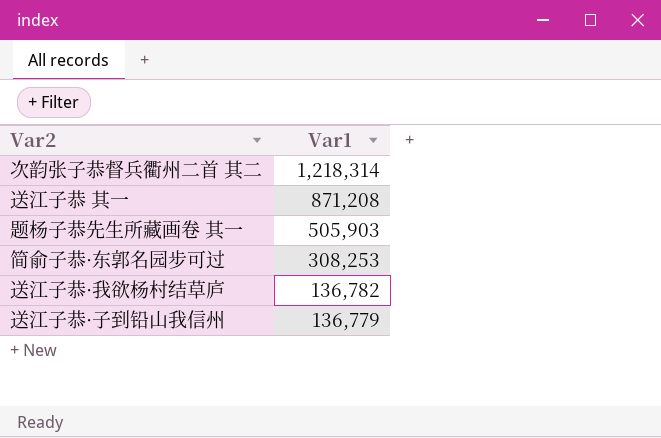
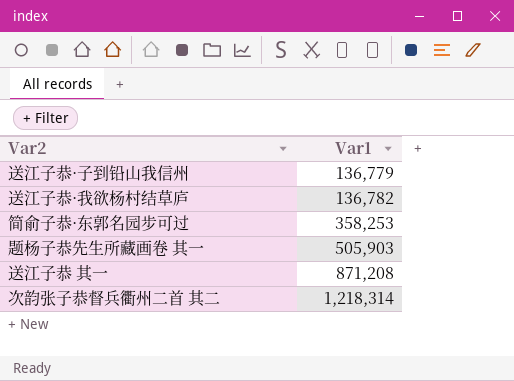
row order: Var1 descending -> Var1 ascending
简俞子恭·东郭名园步可过 | Var1: 308,253 -> 358,253

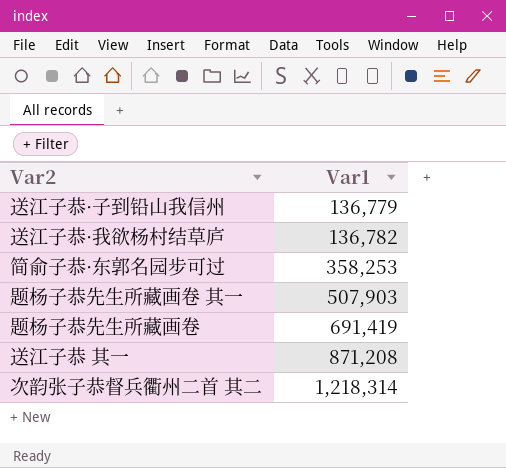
题杨子恭先生所藏画卷 其一 | Var1: 505,903 -> 507,903
row 题杨子恭先生所藏画卷: none -> 691,419

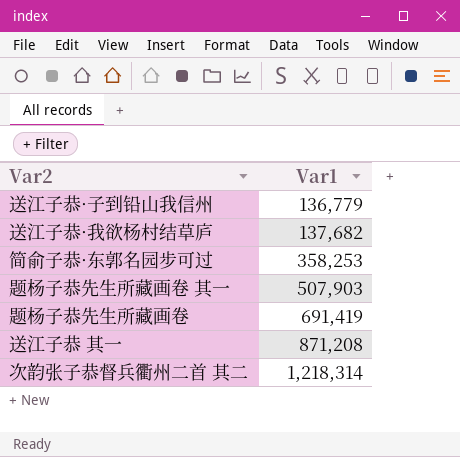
送江子恭·我欲杨村结草庐 | Var1: 136,782 -> 137,682

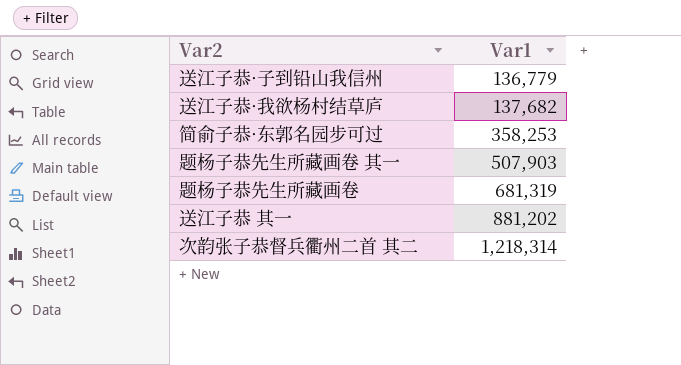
题杨子恭先生所藏画卷 | Var1: 691,419 -> 681,319
送江子恭 其一 | Var1: 871,208 -> 881,202

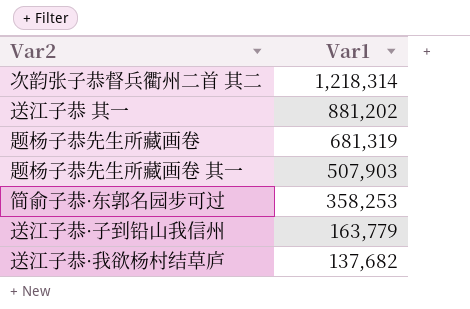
row order: Var1 ascending -> Var1 descending
送江子恭·子到铅山我信州 | Var1: 136,779 -> 163,779

